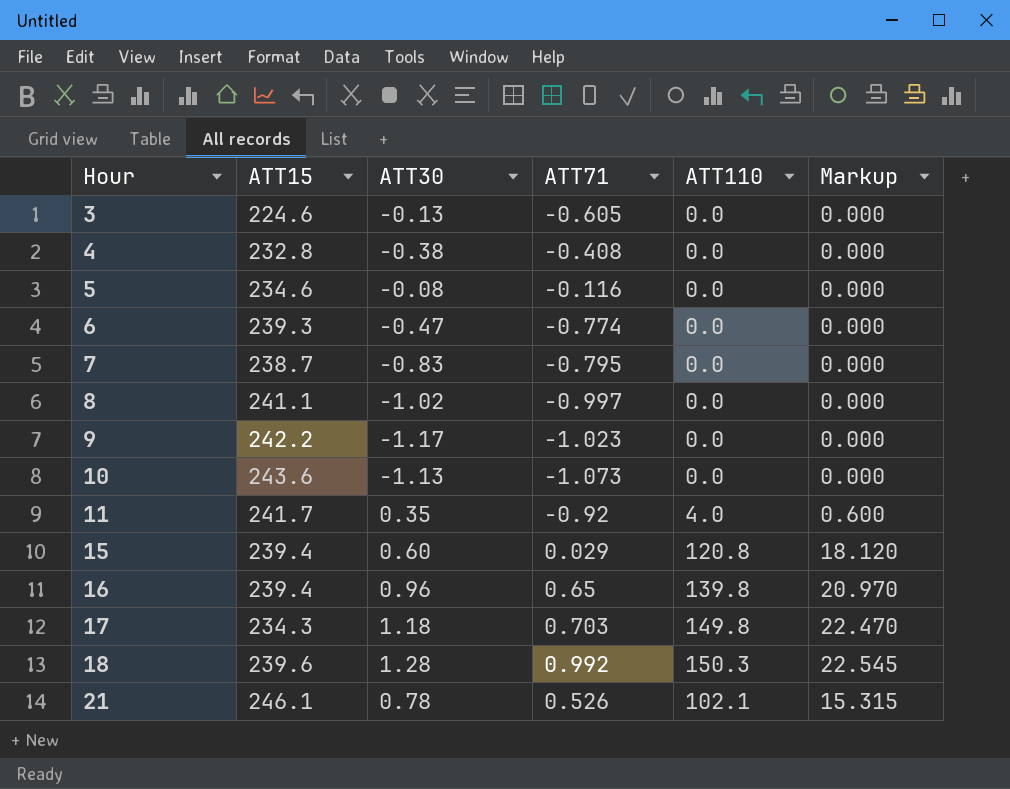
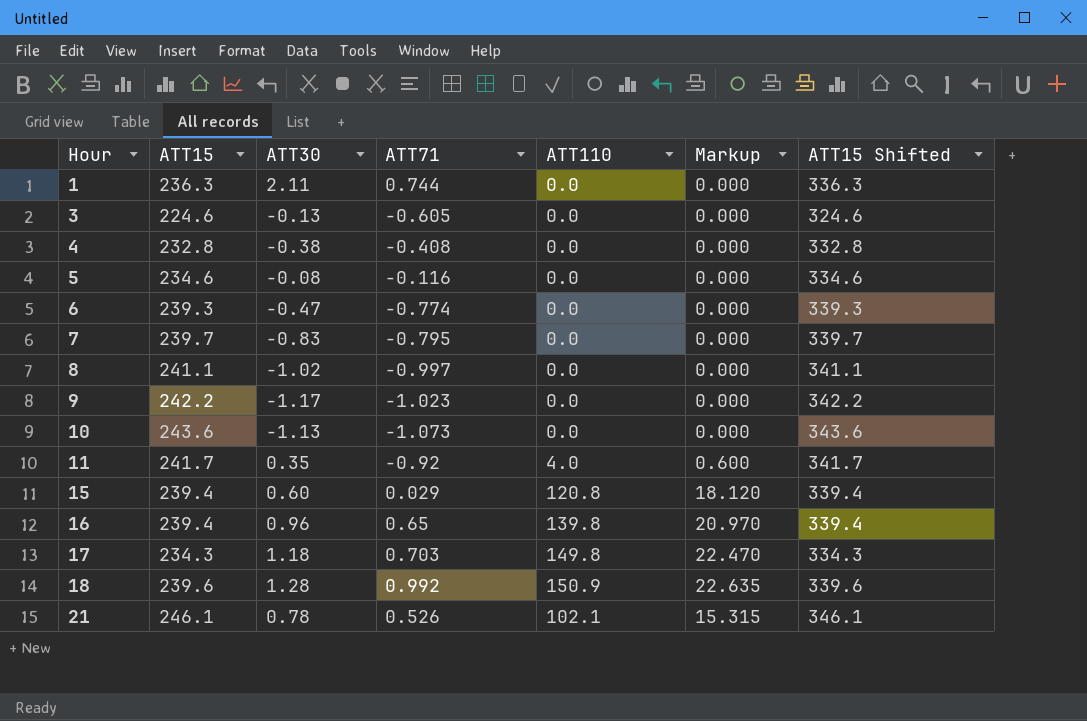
column ATT15 Shifted | formula: none -> [ATT15] + 100
row 1: none -> 236.3 | 2.11 | 0.744 | 0.0 | 0.000 | 336.3
7 | ATT15: 238.7 -> 239.7
18 | ATT110: 150.3 -> 150.9
18 | Markup: 22.545 -> 22.635

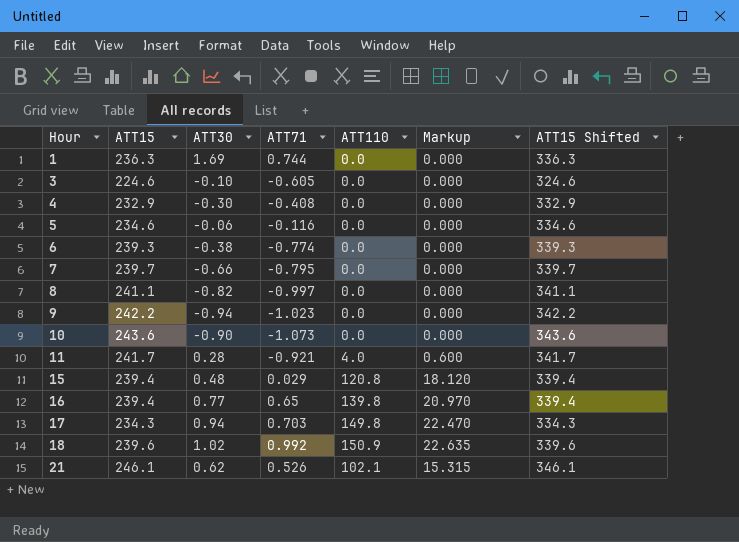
1 | ATT30: 2.11 -> 1.69
3 | ATT30: -0.13 -> -0.10
4 | ATT15: 232.8 -> 232.9
4 | ATT30: -0.38 -> -0.30
4 | ATT15 Shifted: 332.8 -> 332.9
5 | ATT30: -0.08 -> -0.06
6 | ATT30: -0.47 -> -0.38
7 | ATT30: -0.83 -> -0.66
8 | ATT30: -1.02 -> -0.82
9 | ATT30: -1.17 -> -0.94
10 | ATT30: -1.13 -> -0.90
11 | ATT30: 0.35 -> 0.28
11 | ATT71: -0.92 -> -0.921
15 | ATT30: 0.60 -> 0.48
16 | ATT30: 0.96 -> 0.77
17 | ATT30: 1.18 -> 0.94
18 | ATT30: 1.28 -> 1.02
21 | ATT30: 0.78 -> 0.62

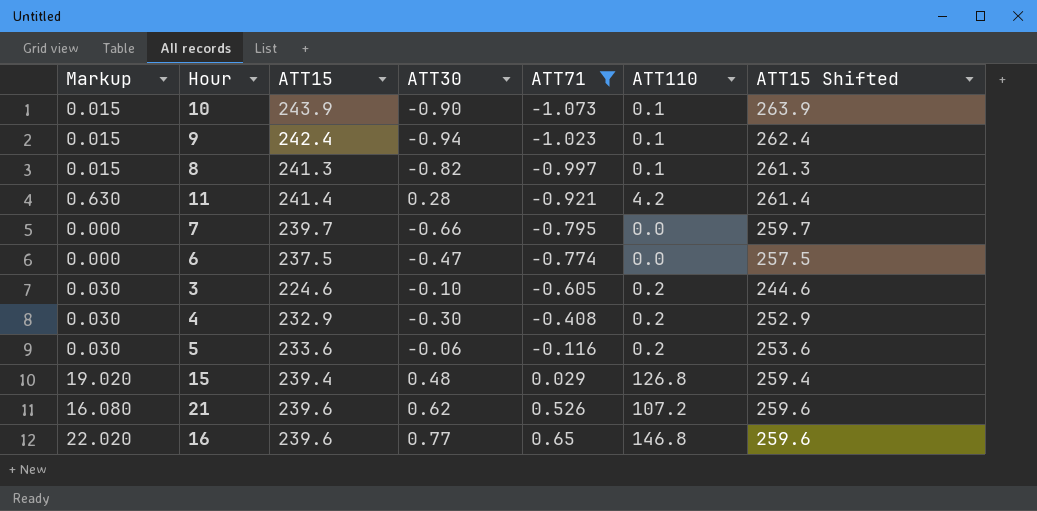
filter: none -> ATT71 <= 0.65
row order: Hour ascending -> ATT71 ascending
column Markup | position: 6 -> 1
column ATT15 Shifted | formula: [ATT15] + 100 -> [ATT15] + 20
10 | Markup: 0.000 -> 0.015
10 | ATT15: 243.6 -> 243.9
10 | ATT110: 0.0 -> 0.1
9 | Markup: 0.000 -> 0.015
9 | ATT15: 242.2 -> 242.4
9 | ATT110: 0.0 -> 0.1
8 | Markup: 0.000 -> 0.015
8 | ATT15: 241.1 -> 241.3
8 | ATT110: 0.0 -> 0.1
11 | Markup: 0.600 -> 0.630
11 | ATT15: 241.7 -> 241.4
11 | ATT110: 4.0 -> 4.2
6 | ATT15: 239.3 -> 237.5
6 | ATT30: -0.38 -> -0.47
3 | Markup: 0.000 -> 0.030
3 | ATT110: 0.0 -> 0.2
4 | Markup: 0.000 -> 0.030
4 | ATT110: 0.0 -> 0.2
5 | Markup: 0.000 -> 0.030
5 | ATT15: 234.6 -> 233.6
5 | ATT110: 0.0 -> 0.2
15 | Markup: 18.120 -> 19.020
15 | ATT110: 120.8 -> 126.8
21 | Markup: 15.315 -> 16.080
21 | ATT15: 246.1 -> 239.6
21 | ATT110: 102.1 -> 107.2
16 | Markup: 20.970 -> 22.020
16 | ATT15: 239.4 -> 239.6
16 | ATT110: 139.8 -> 146.8

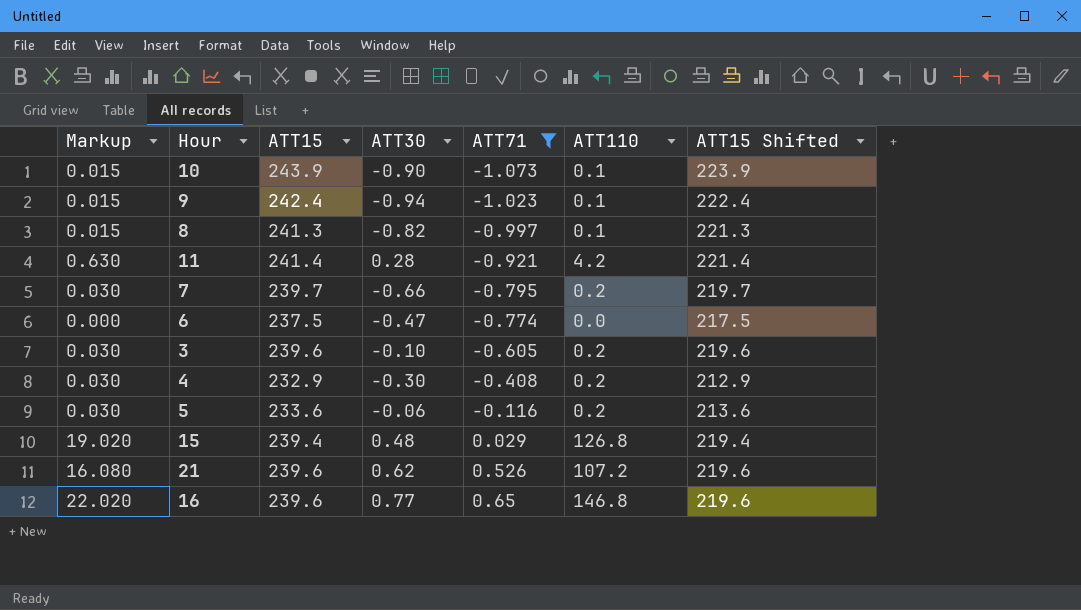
column ATT15 Shifted | formula: [ATT15] + 20 -> [ATT15] - 20
7 | Markup: 0.000 -> 0.030
7 | ATT110: 0.0 -> 0.2
3 | ATT15: 224.6 -> 239.6

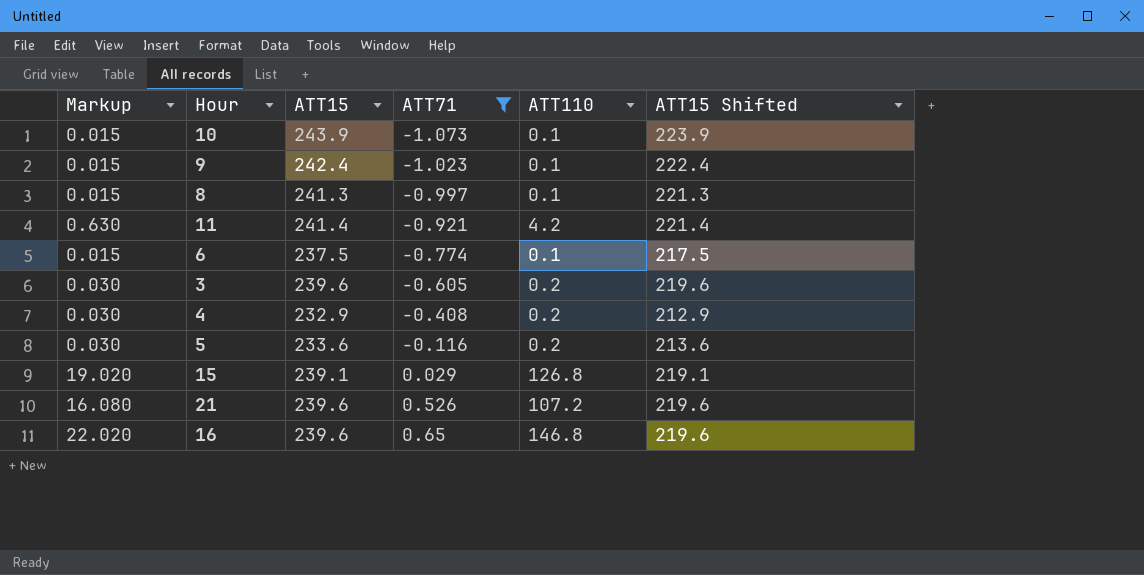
column ATT30 | position: 4 -> none
row 7: 0.030 | 239.7 | -0.66 | -0.795 | 0.2 | 219.7 -> none
6 | Markup: 0.000 -> 0.015
6 | ATT110: 0.0 -> 0.1
15 | ATT15: 239.4 -> 239.1
15 | ATT15 Shifted: 219.4 -> 219.1

